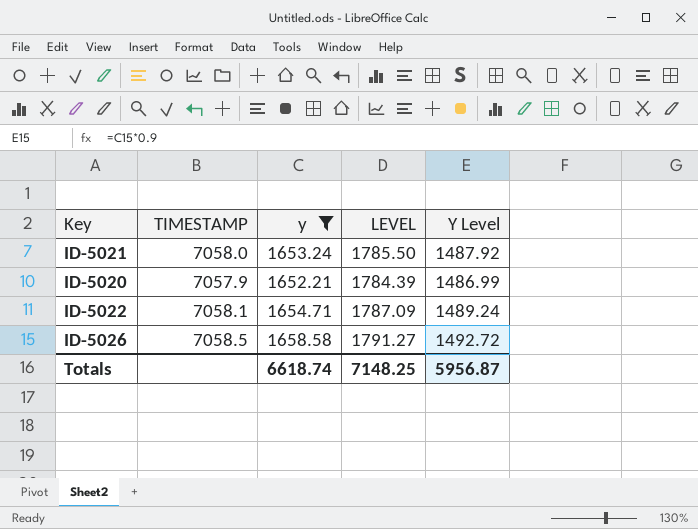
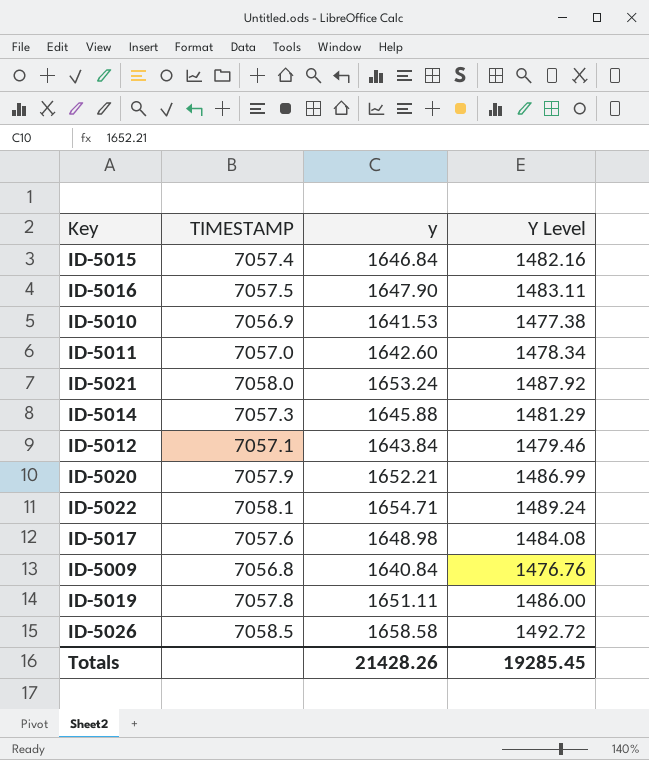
filter: y >= 1652.21 -> none
column LEVEL | formula: [y] * 1.08 -> none
Totals | y: 6618.74 -> 21428.26
Totals | Y Level: 5956.87 -> 19285.45

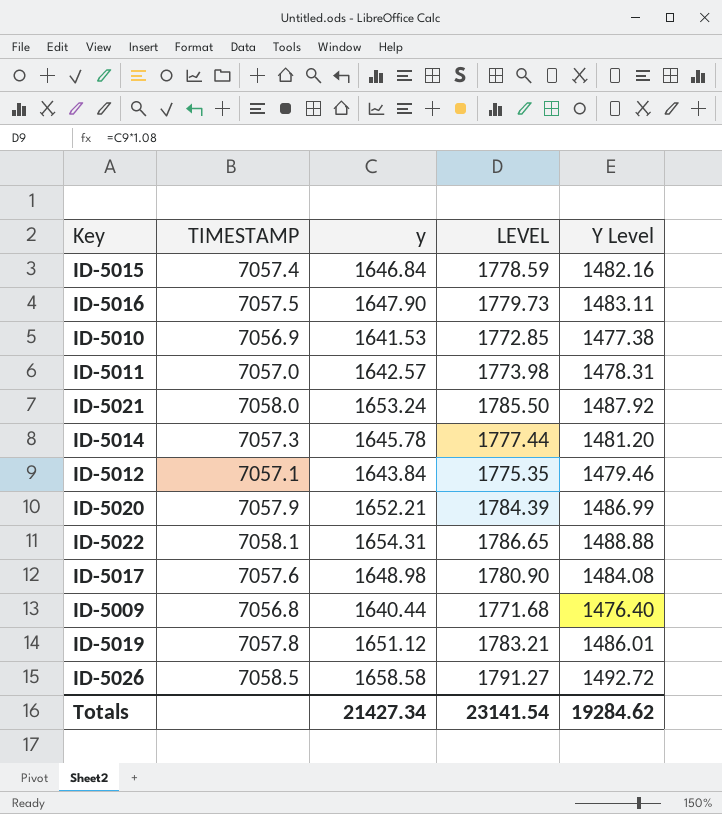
column LEVEL | formula: none -> [y] * 1.08
ID-5011 | y: 1642.60 -> 1642.57
ID-5011 | Y Level: 1478.34 -> 1478.31
ID-5014 | y: 1645.88 -> 1645.78
ID-5014 | Y Level: 1481.29 -> 1481.20
ID-5022 | y: 1654.71 -> 1654.31
ID-5022 | Y Level: 1489.24 -> 1488.88
ID-5009 | y: 1640.84 -> 1640.44
ID-5009 | Y Level: 1476.76 -> 1476.40
ID-5019 | y: 1651.11 -> 1651.12
ID-5019 | Y Level: 1486.00 -> 1486.01
Totals | y: 21428.26 -> 21427.34
Totals | Y Level: 19285.45 -> 19284.62

